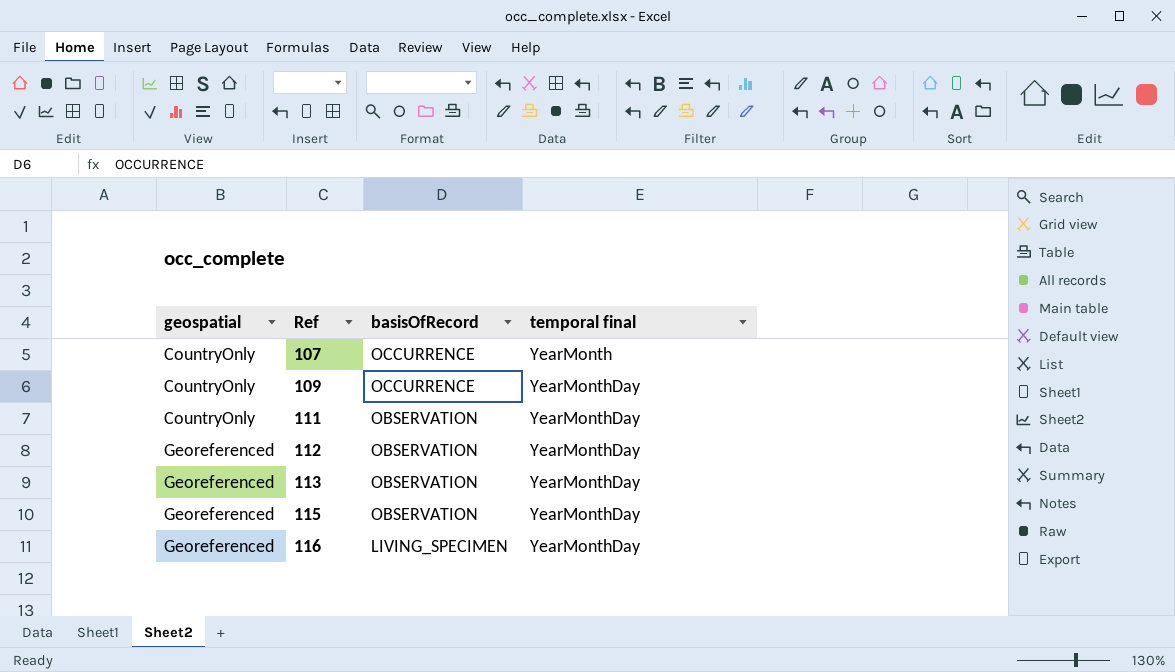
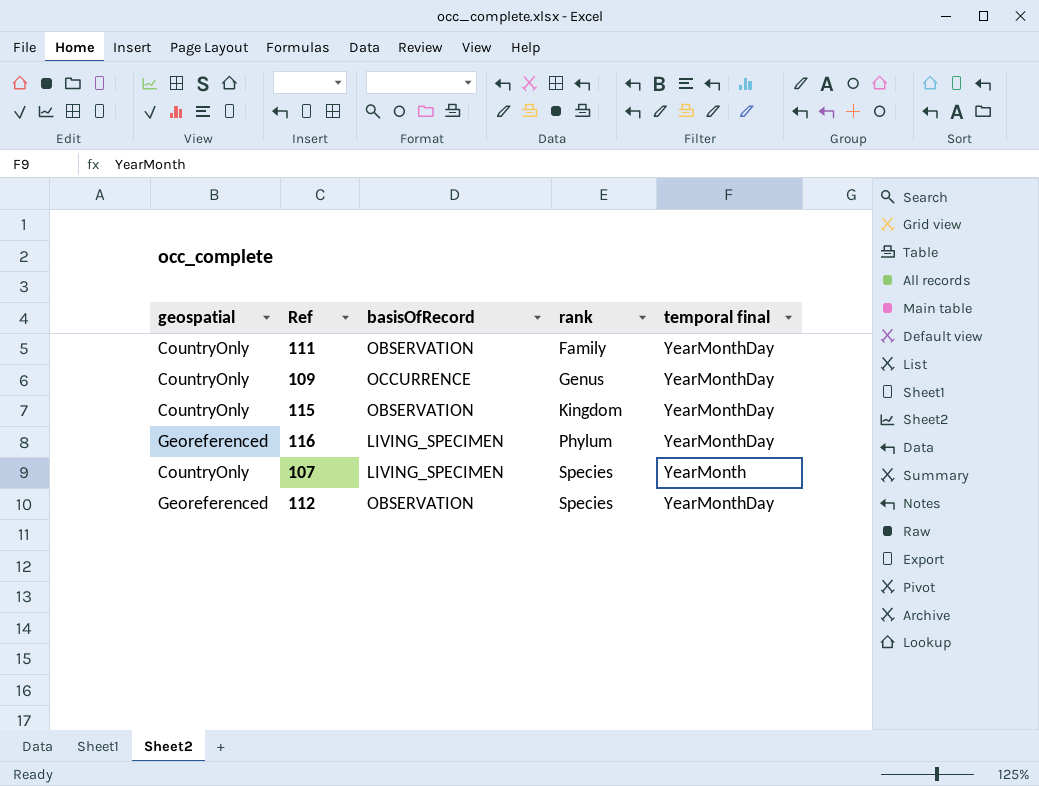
row order: geospatial ascending -> rank ascending
column rank | position: none -> 4
row 113: Georeferenced | OBSERVATION | YearMonthDay -> none
115 | geospatial: Georeferenced -> CountryOnly
107 | basisOfRecord: OCCURRENCE -> LIVING_SPECIMEN

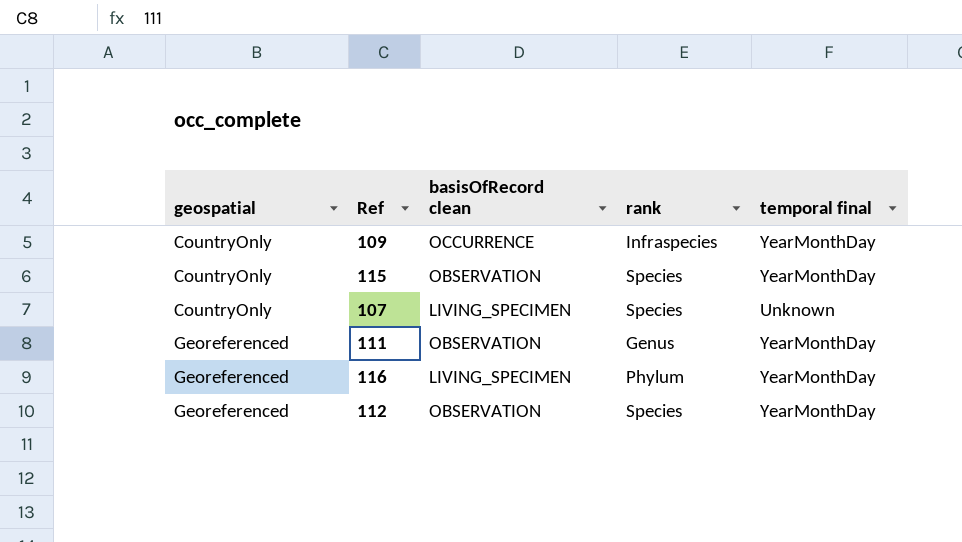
row order: rank ascending -> geospatial ascending
column name: basisOfRecord -> basisOfRecord clean
109 | rank: Genus -> Infraspecies
115 | rank: Kingdom -> Species
107 | temporal final: YearMonth -> Unknown
111 | geospatial: CountryOnly -> Georeferenced
111 | rank: Family -> Genus

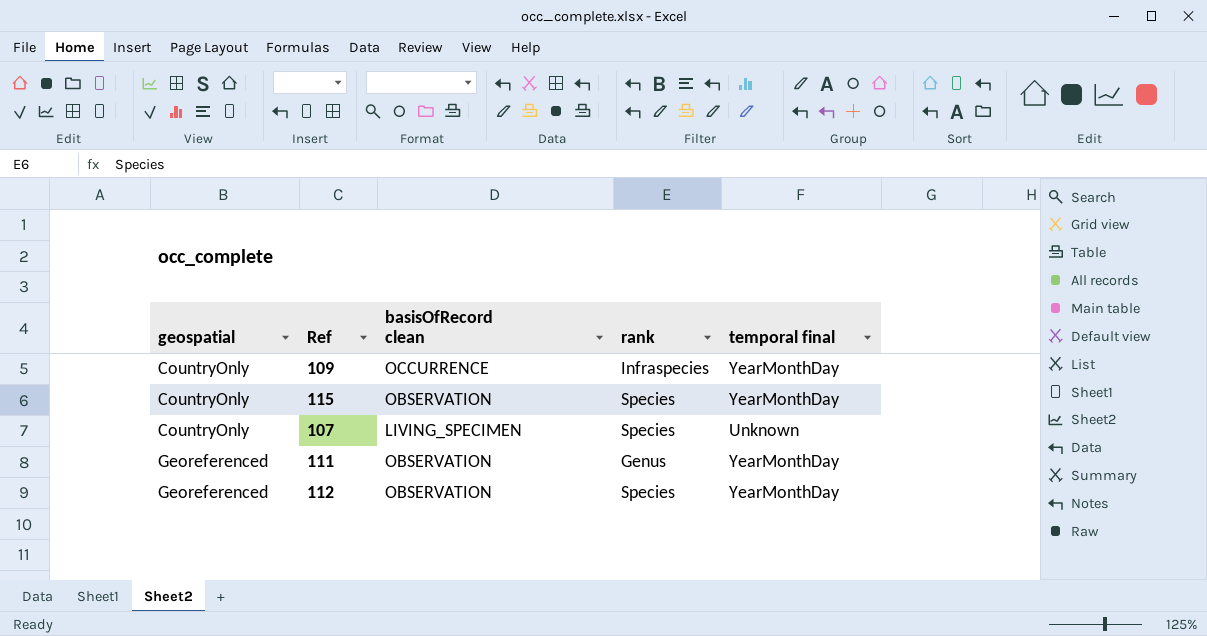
row 116: Georeferenced | LIVING_SPECIMEN | Phylum | YearMonthDay -> none

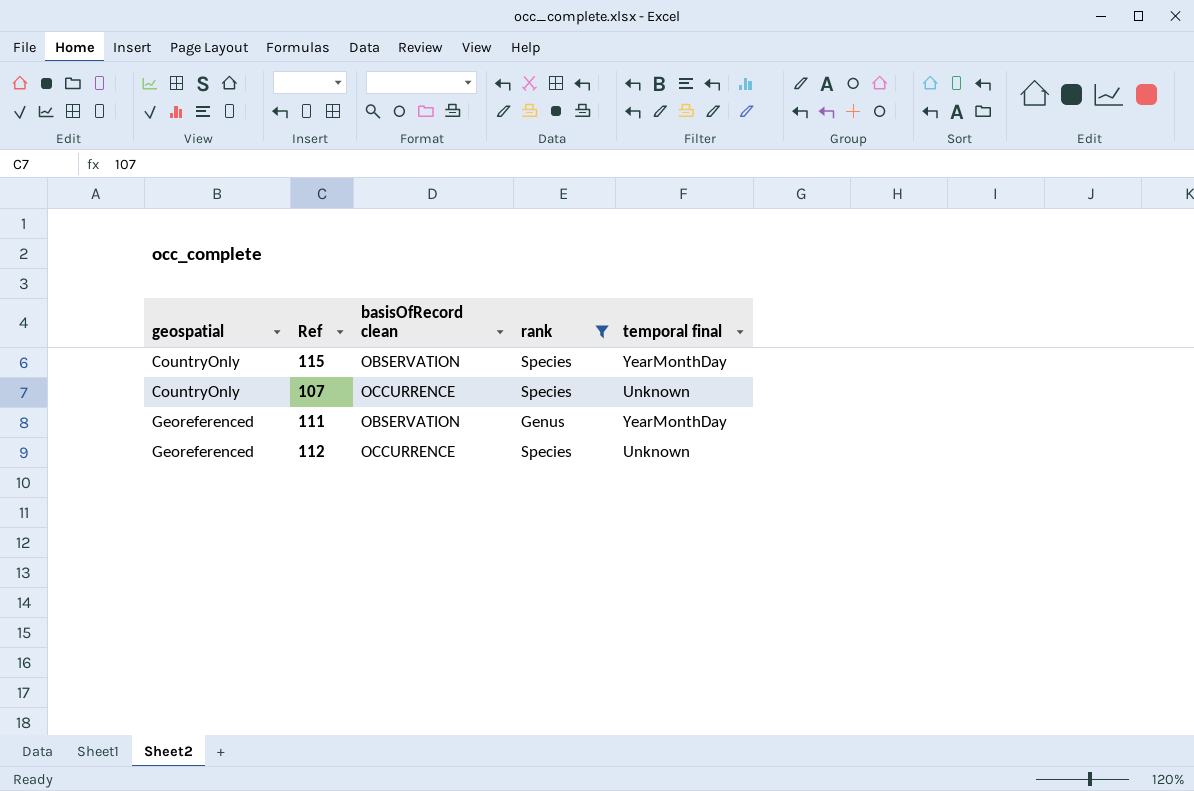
filter: none -> rank != Infraspecies
107 | basisOfRecord clean: LIVING_SPECIMEN -> OCCURRENCE
112 | basisOfRecord clean: OBSERVATION -> OCCURRENCE
112 | temporal final: YearMonthDay -> Unknown

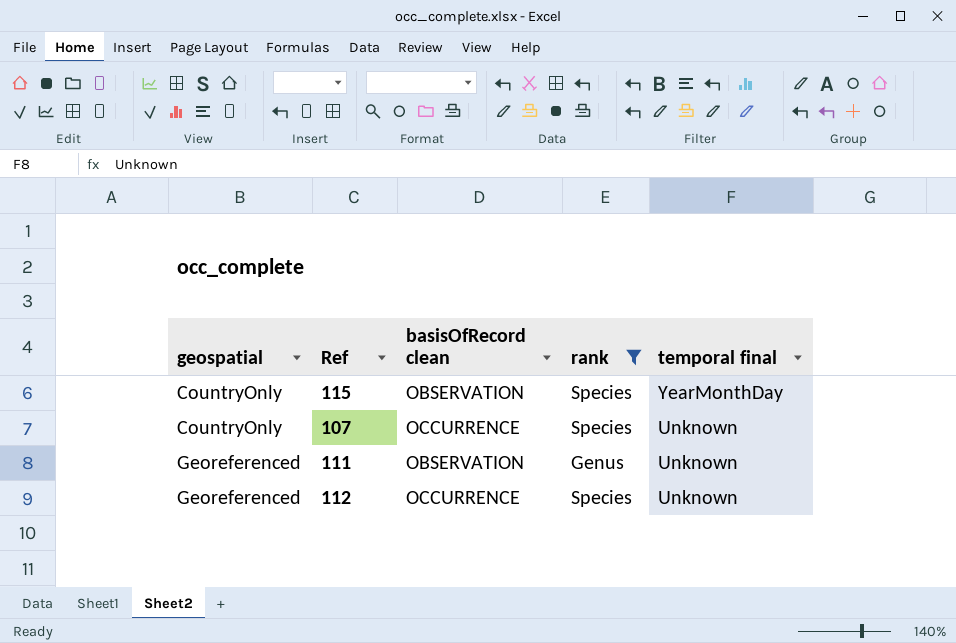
111 | temporal final: YearMonthDay -> Unknown

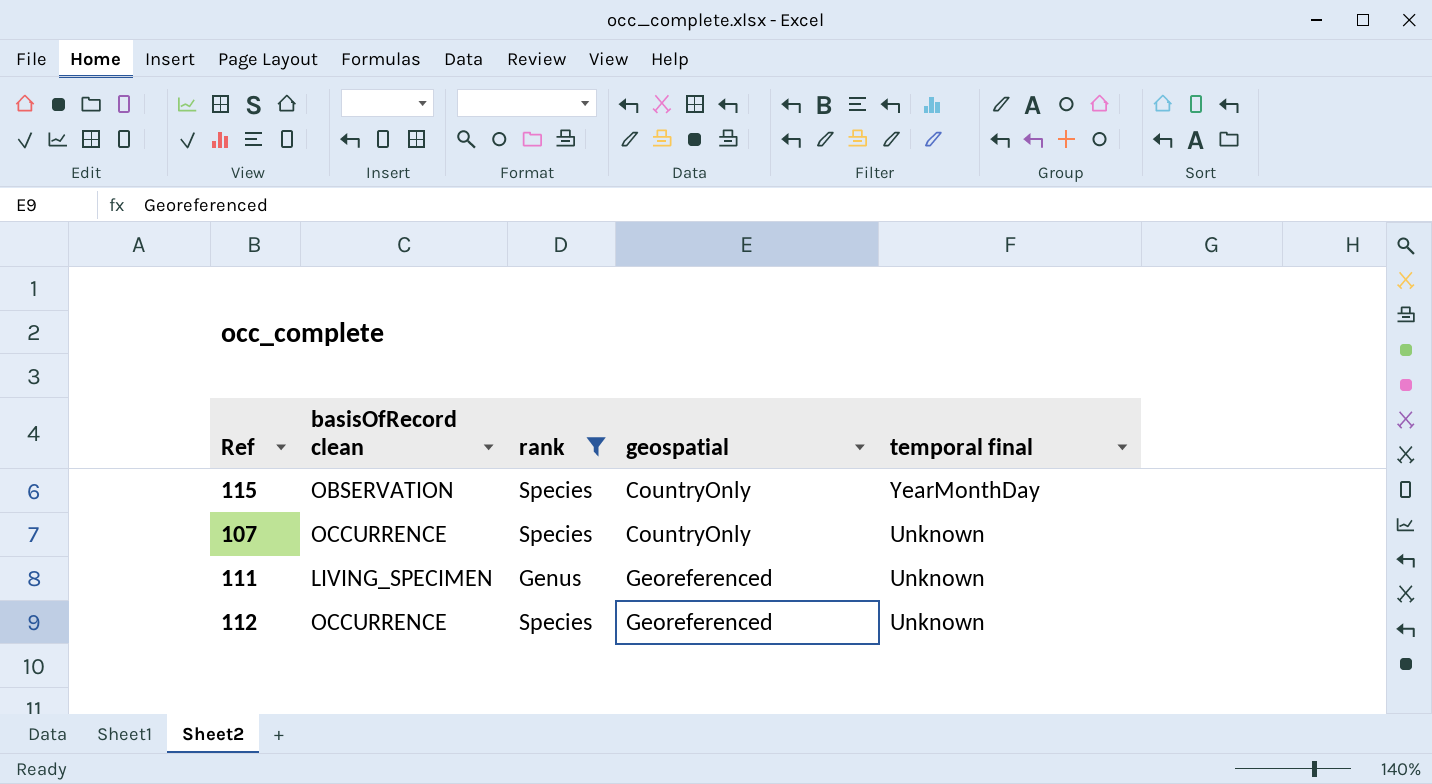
column geospatial | position: 1 -> 4
111 | basisOfRecord clean: OBSERVATION -> LIVING_SPECIMEN

